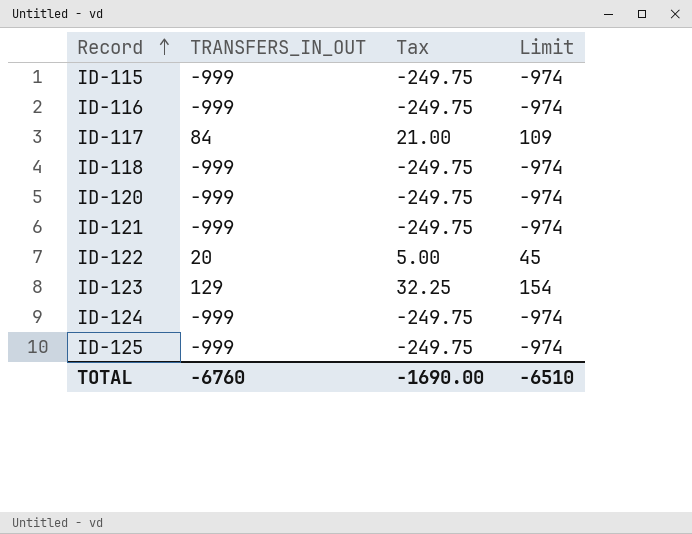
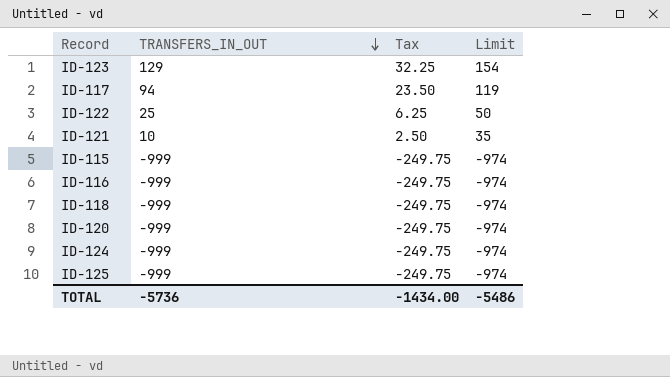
row order: Record ascending -> TRANSFERS_IN_OUT descending
ID-117 | TRANSFERS_IN_OUT: 84 -> 94
ID-117 | Tax: 21.00 -> 23.50
ID-117 | Limit: 109 -> 119
ID-122 | TRANSFERS_IN_OUT: 20 -> 25
ID-122 | Tax: 5.00 -> 6.25
ID-122 | Limit: 45 -> 50
ID-121 | TRANSFERS_IN_OUT: -999 -> 10
ID-121 | Tax: -249.75 -> 2.50
ID-121 | Limit: -974 -> 35
TOTAL | TRANSFERS_IN_OUT: -6760 -> -5736
TOTAL | Tax: -1690.00 -> -1434.00
TOTAL | Limit: -6510 -> -5486

